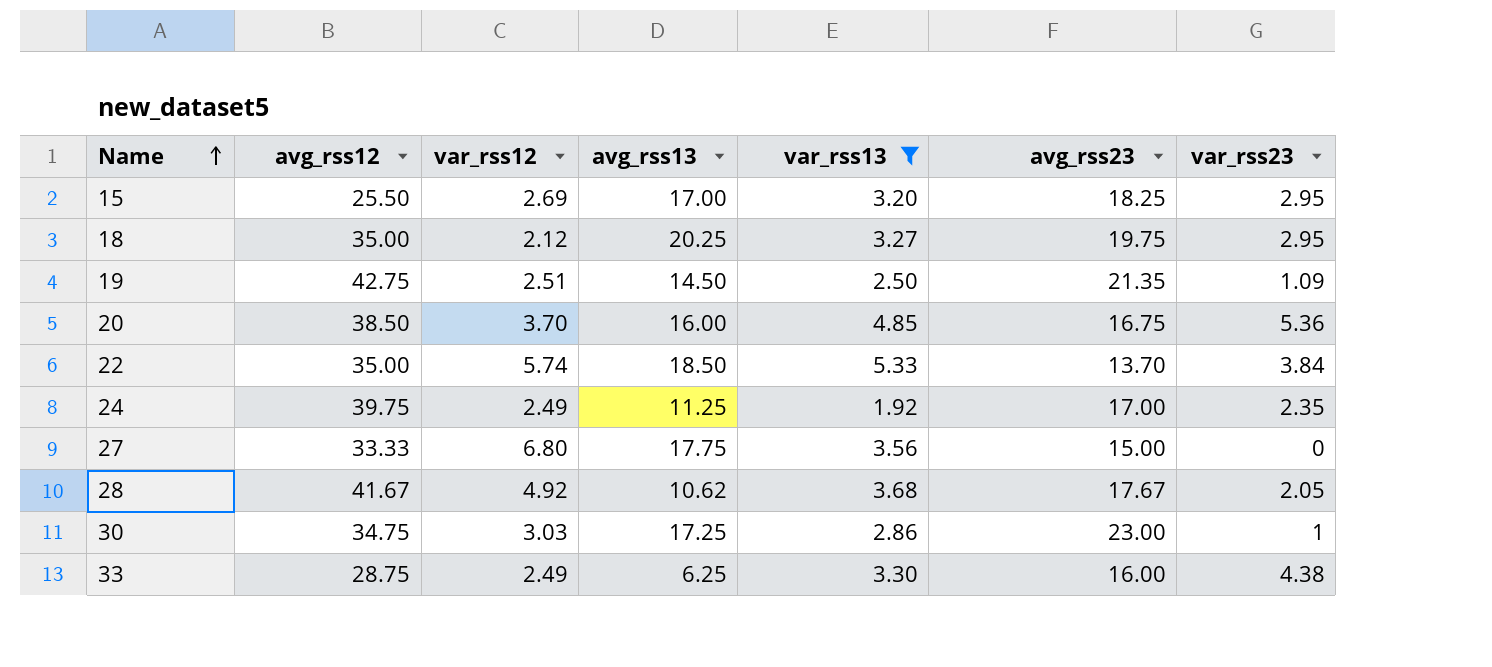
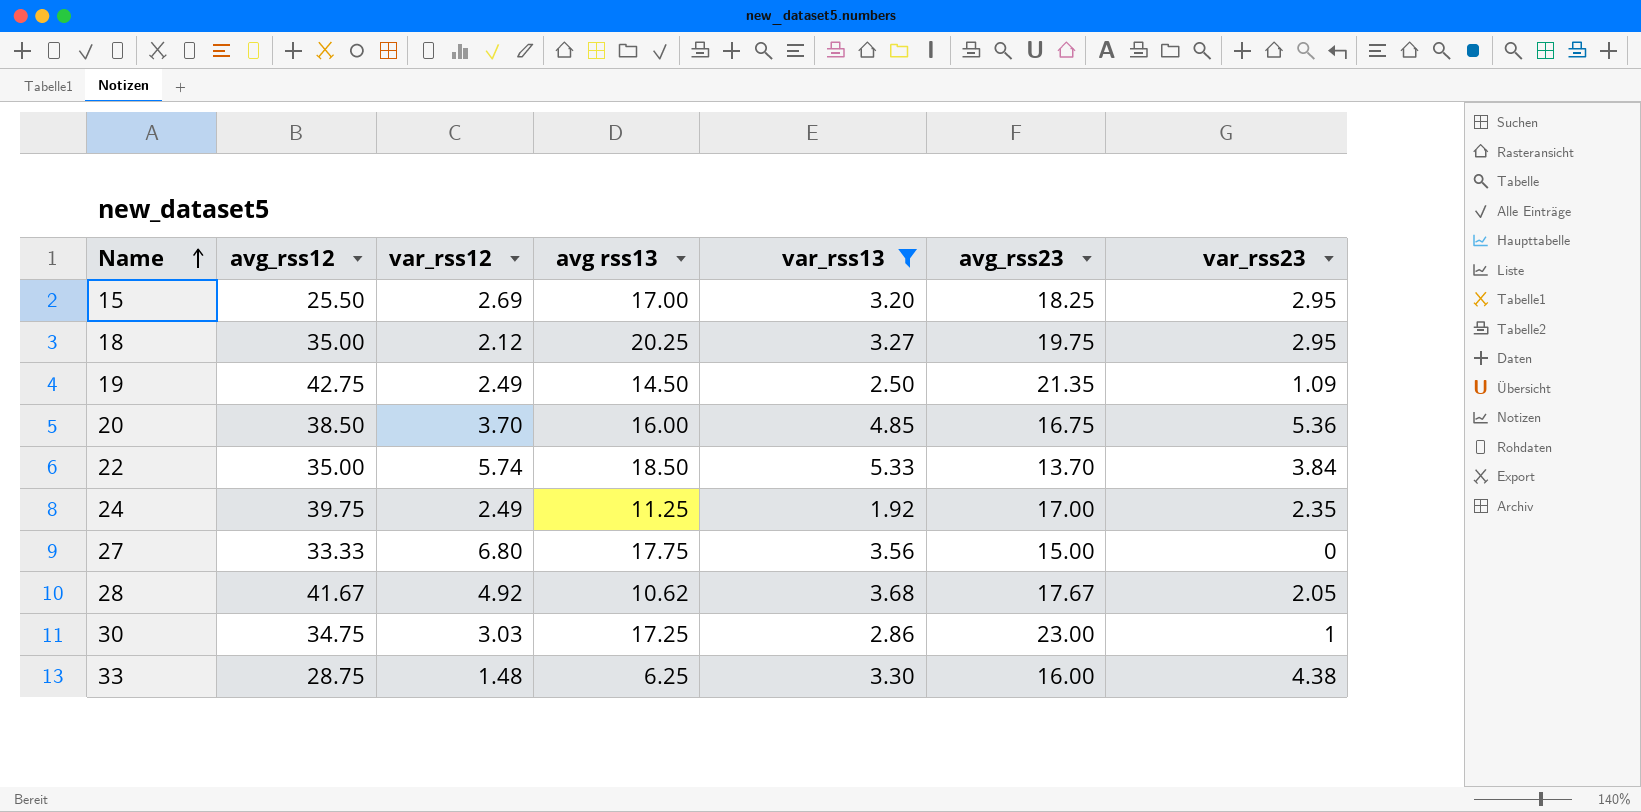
column name: avg_rss13 -> avg rss13
19 | var_rss12: 2.51 -> 2.49
33 | var_rss12: 2.49 -> 1.48

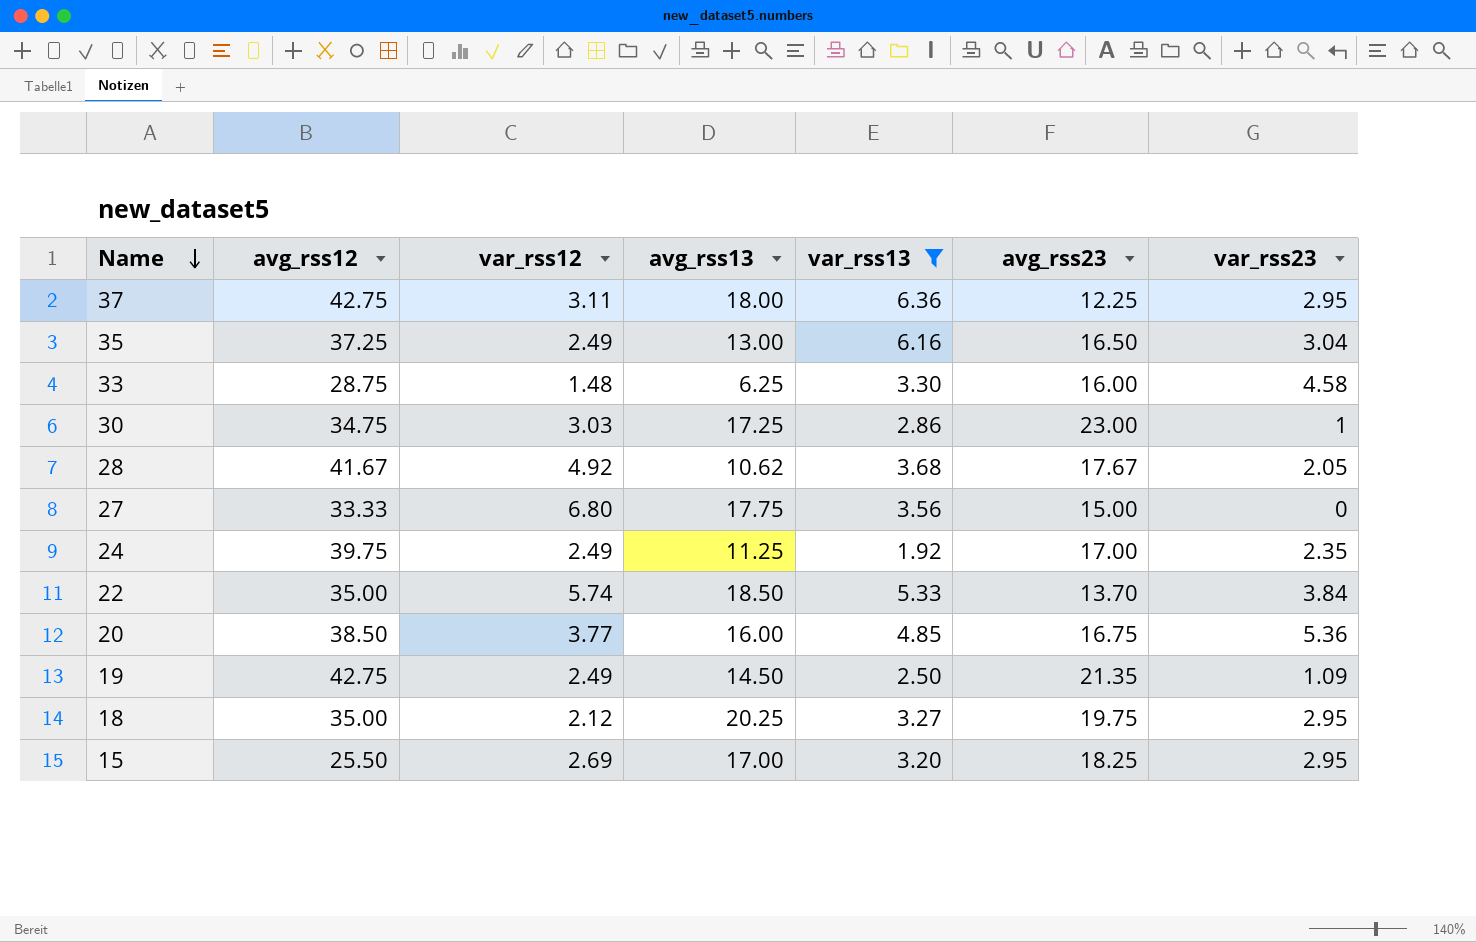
row order: Name ascending -> Name descending
column name: avg rss13 -> avg_rss13
row 37: none -> 42.75 | 3.11 | 18.00 | 6.36 | 12.25 | 2.95
row 35: none -> 37.25 | 2.49 | 13.00 | 6.16 | 16.50 | 3.04
33 | var_rss23: 4.38 -> 4.58
20 | var_rss12: 3.70 -> 3.77

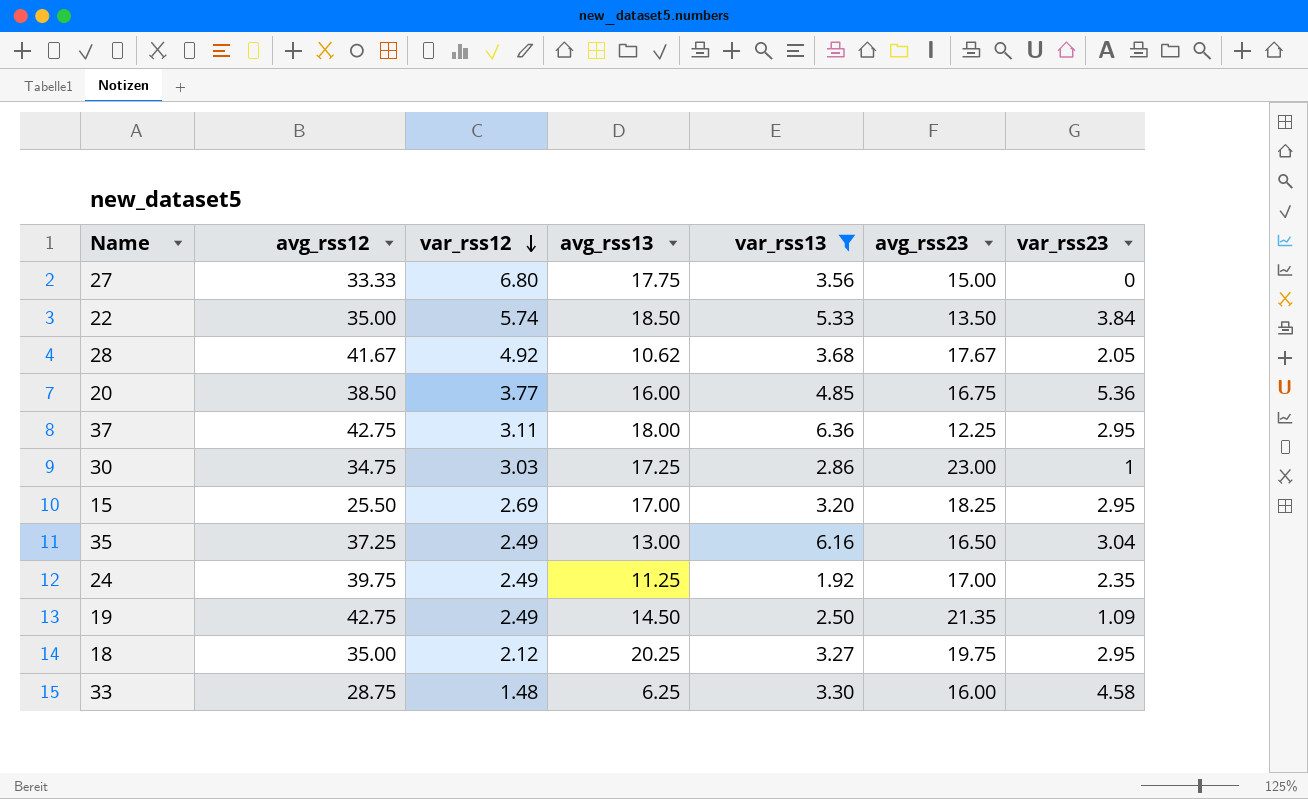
row order: Name descending -> var_rss12 descending
22 | avg_rss23: 13.70 -> 13.50

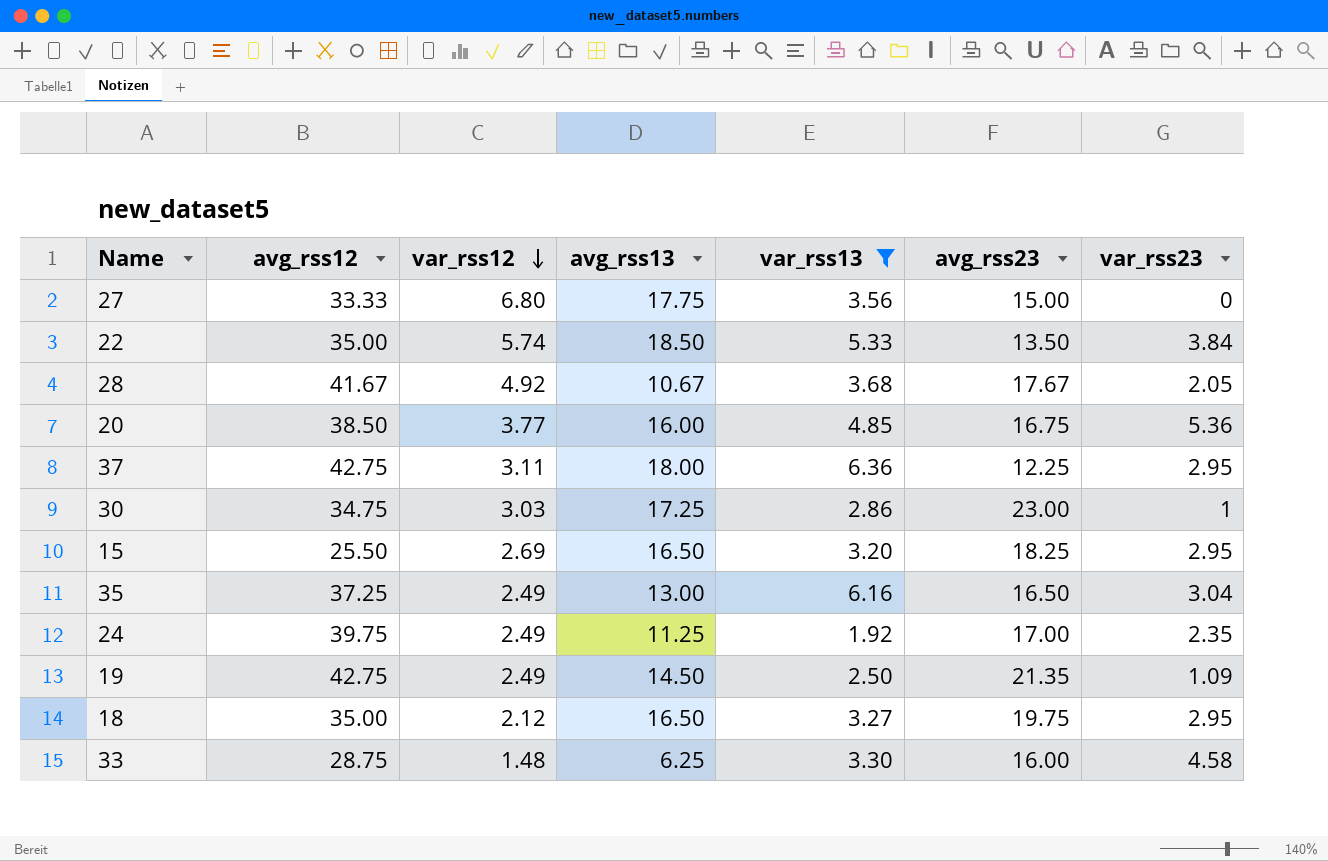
28 | avg_rss13: 10.62 -> 10.67
15 | avg_rss13: 17.00 -> 16.50
18 | avg_rss13: 20.25 -> 16.50

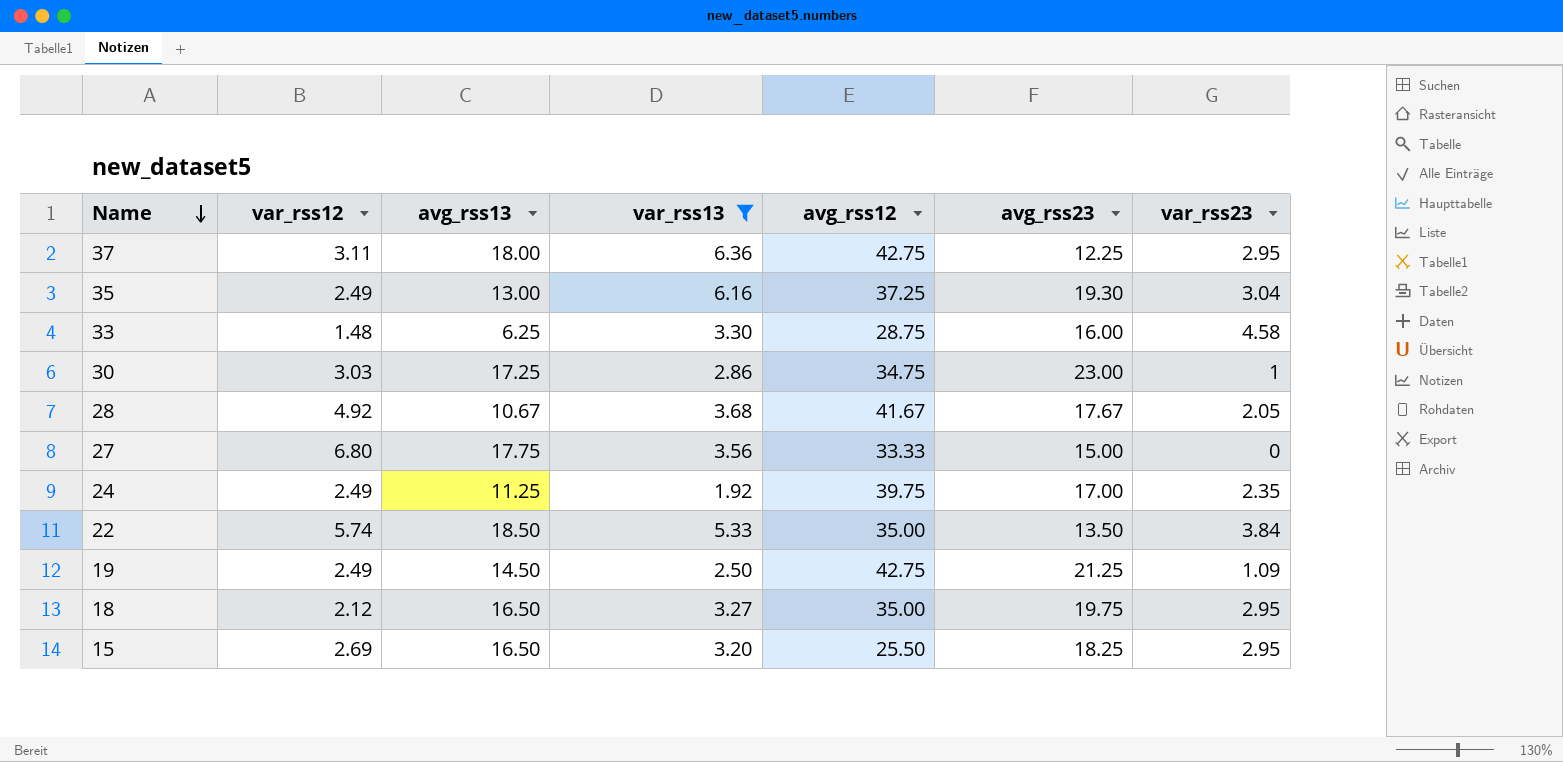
row order: var_rss12 descending -> Name descending
column avg_rss12 | position: 2 -> 5
row 20: 38.50 | 3.77 | 16.00 | 4.85 | 16.75 | 5.36 -> none
35 | avg_rss23: 16.50 -> 19.30
19 | avg_rss23: 21.35 -> 21.25

